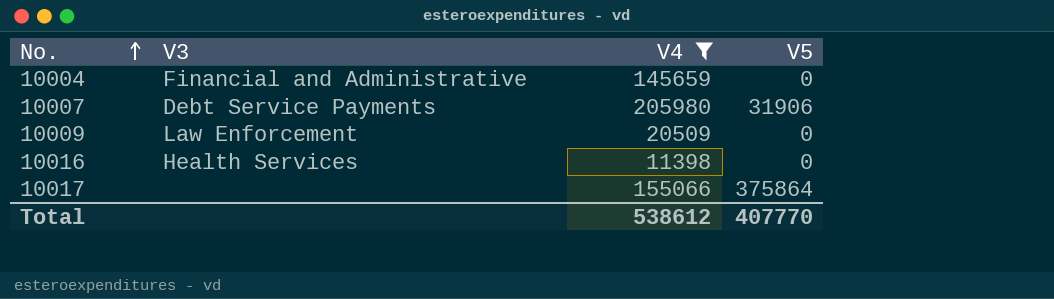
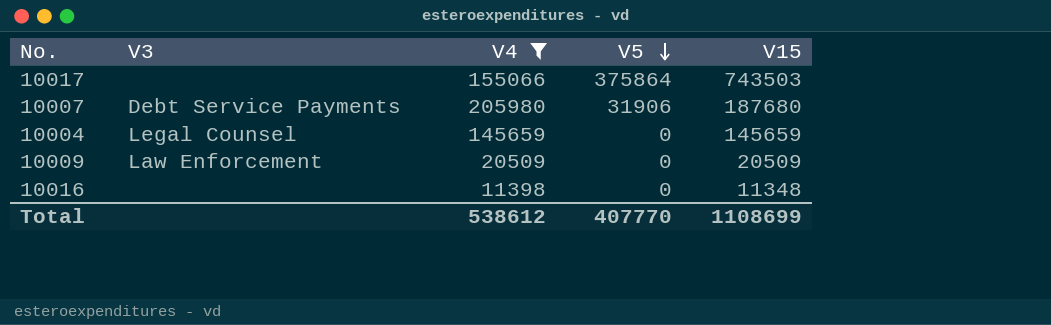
row order: No. ascending -> V5 descending
column V15 | position: none -> 5
10004 | V3: Financial and Administrative -> Legal Counsel
10016 | V3: Health Services -> none

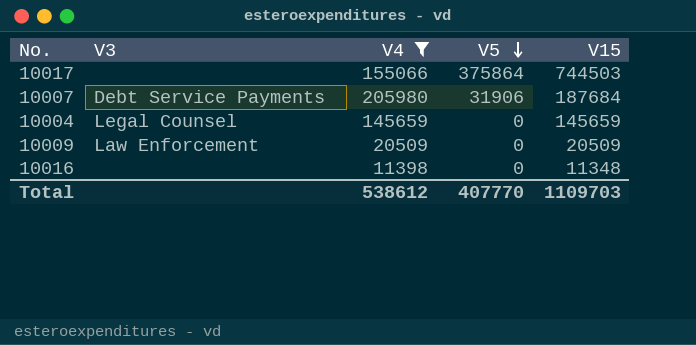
10017 | V15: 743503 -> 744503
10007 | V15: 187680 -> 187684
Total | V15: 1108699 -> 1109703

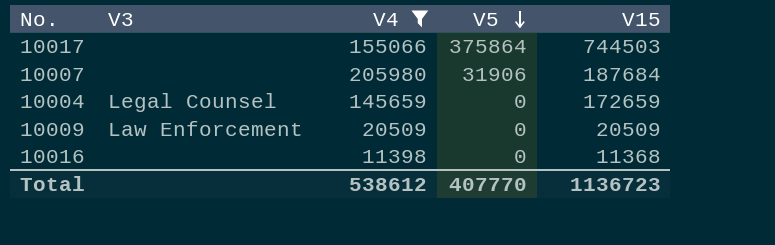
10007 | V3: Debt Service Payments -> none
10004 | V15: 145659 -> 172659
10016 | V15: 11348 -> 11368
Total | V15: 1109703 -> 1136723

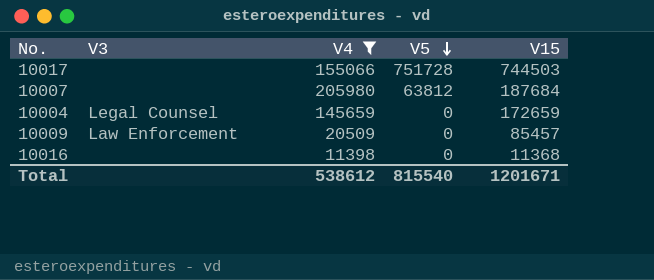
10017 | V5: 375864 -> 751728
10007 | V5: 31906 -> 63812
10009 | V15: 20509 -> 85457
Total | V5: 407770 -> 815540
Total | V15: 1136723 -> 1201671

